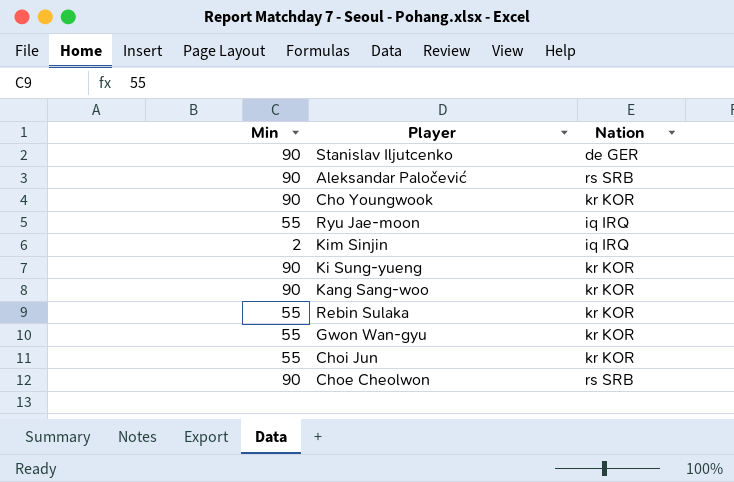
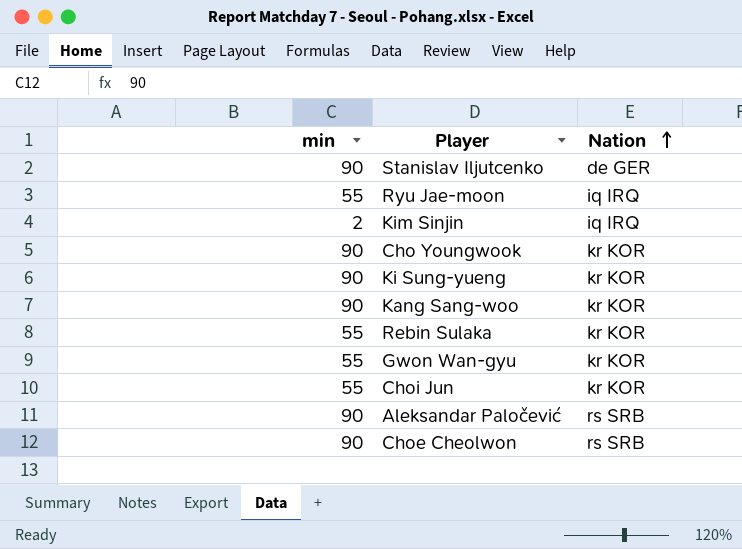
row order: none -> Nation ascending
column name: Min -> min

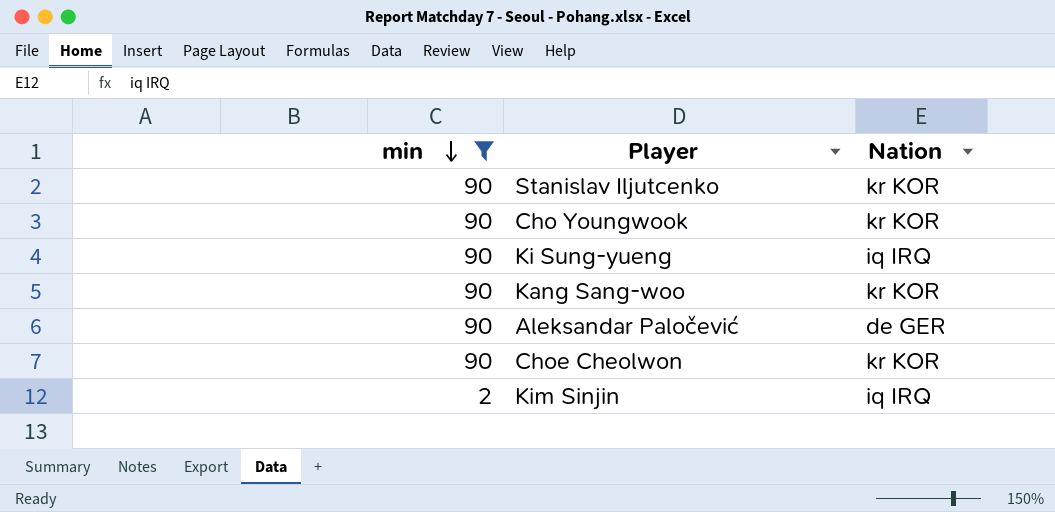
filter: none -> min != 55
row order: Nation ascending -> min descending
Stanislav Iljutcenko | Nation: de GER -> kr KOR
Ki Sung-yueng | Nation: kr KOR -> iq IRQ
Aleksandar Paločević | Nation: rs SRB -> de GER
Choe Cheolwon | Nation: rs SRB -> kr KOR

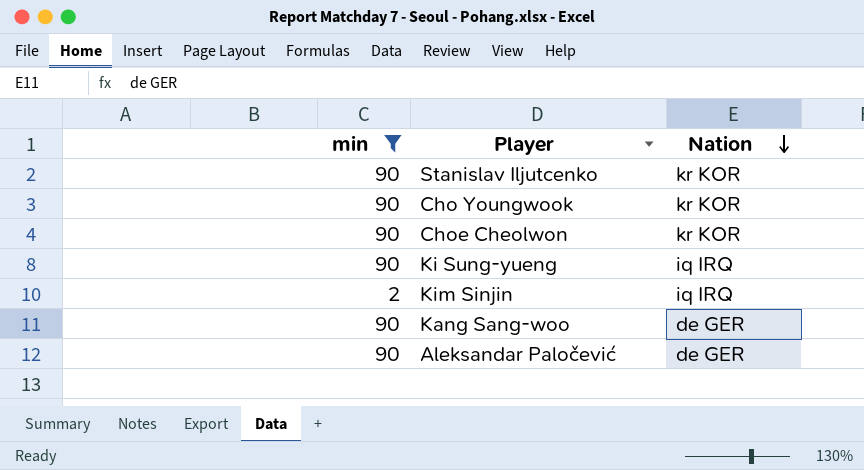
row order: min descending -> Nation descending
Kang Sang-woo | Nation: kr KOR -> de GER

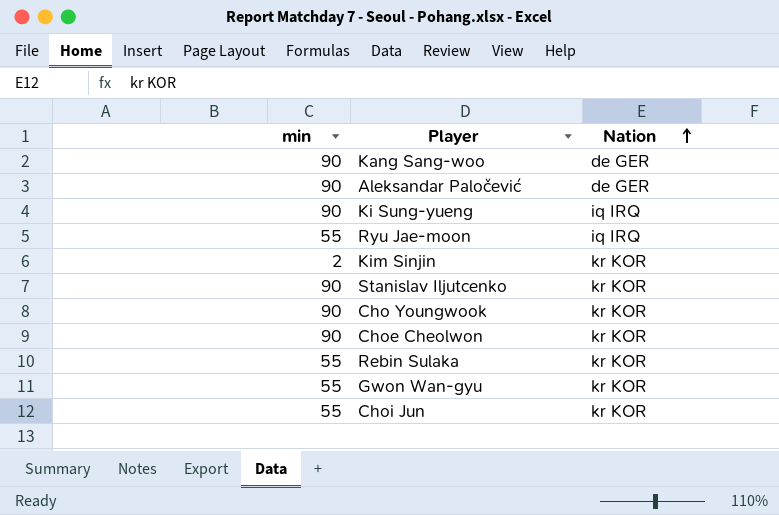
filter: min != 55 -> none
row order: Nation descending -> Nation ascending
Kim Sinjin | Nation: iq IRQ -> kr KOR

